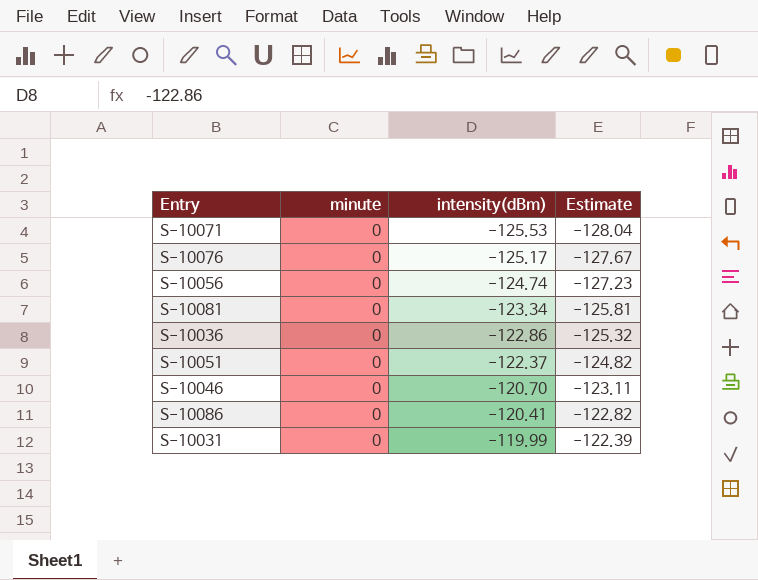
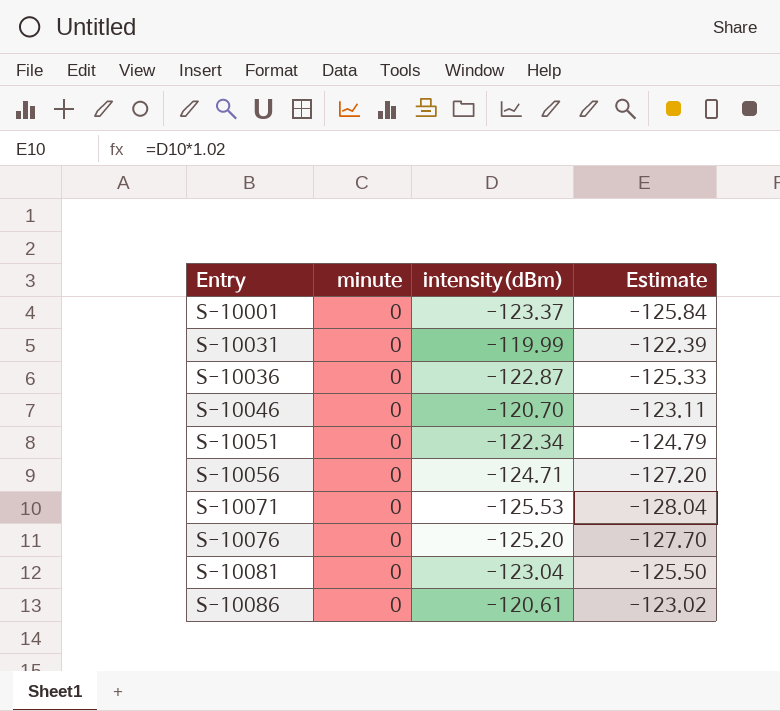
row order: intensity(dBm) ascending -> Entry ascending
row S-10001: none -> 0 | -123.37 | -125.84
S-10036 | intensity(dBm): -122.86 -> -122.87
S-10036 | Estimate: -125.32 -> -125.33
S-10051 | intensity(dBm): -122.37 -> -122.34
S-10051 | Estimate: -124.82 -> -124.79
S-10056 | intensity(dBm): -124.74 -> -124.71
S-10056 | Estimate: -127.23 -> -127.20
S-10076 | intensity(dBm): -125.17 -> -125.20
S-10076 | Estimate: -127.67 -> -127.70
S-10081 | intensity(dBm): -123.34 -> -123.04
S-10081 | Estimate: -125.81 -> -125.50
S-10086 | intensity(dBm): -120.41 -> -120.61
S-10086 | Estimate: -122.82 -> -123.02

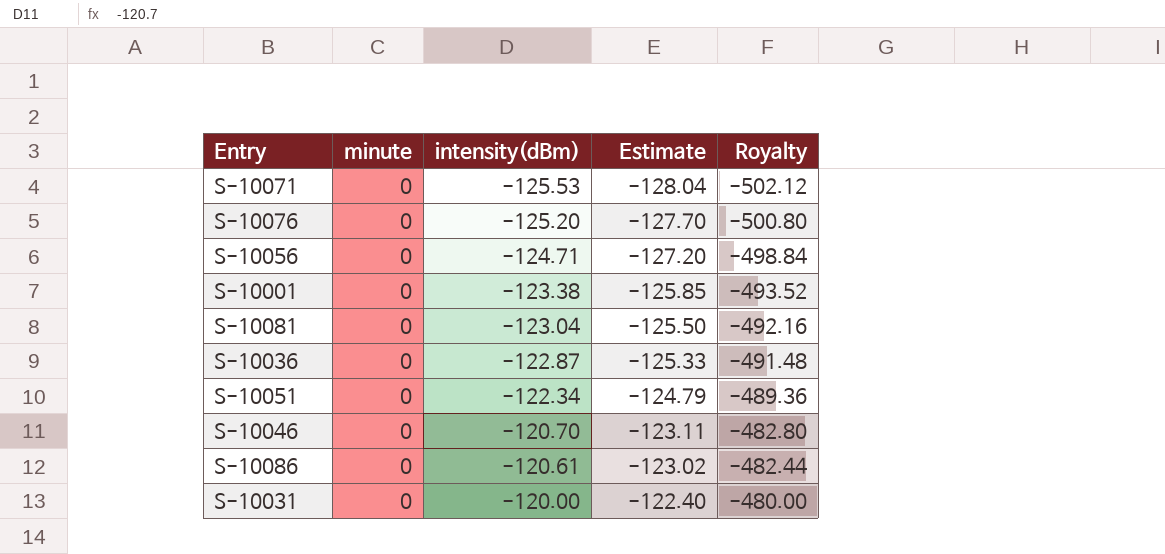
row order: Entry ascending -> intensity(dBm) ascending
column Royalty | formula: none -> [intensity(dBm)] * 4
S-10001 | intensity(dBm): -123.37 -> -123.38
S-10001 | Estimate: -125.84 -> -125.85
S-10031 | intensity(dBm): -119.99 -> -120.00
S-10031 | Estimate: -122.39 -> -122.40

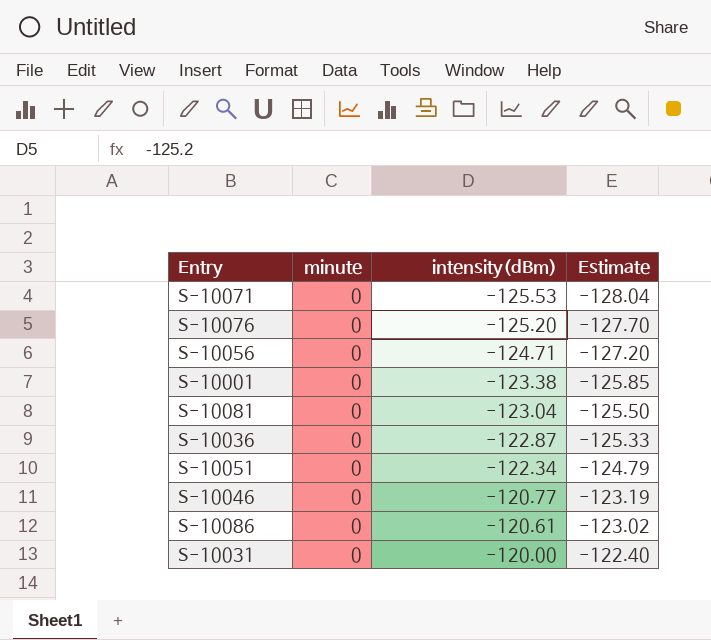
column Royalty | formula: [intensity(dBm)] * 4 -> none
S-10046 | intensity(dBm): -120.70 -> -120.77
S-10046 | Estimate: -123.11 -> -123.19

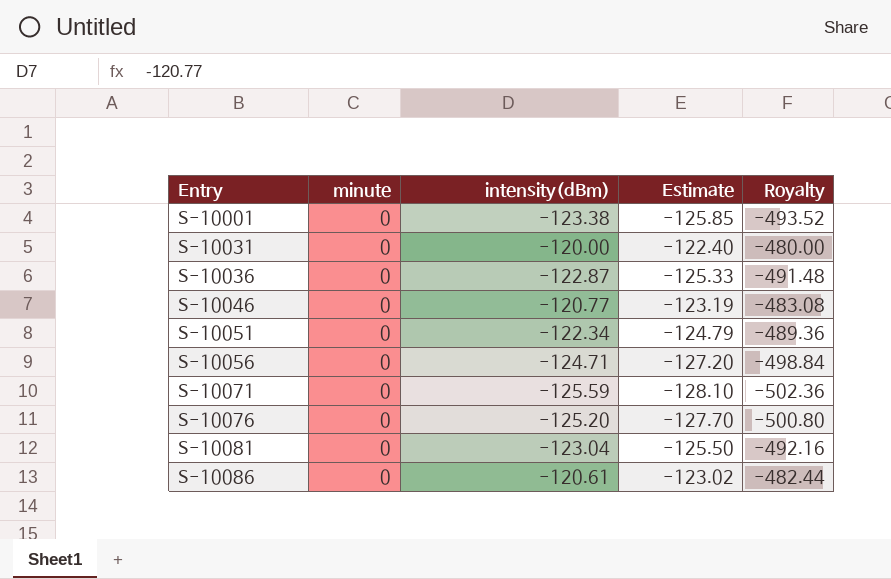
row order: intensity(dBm) ascending -> Entry ascending
column Royalty | formula: none -> [intensity(dBm)] * 4
S-10071 | intensity(dBm): -125.53 -> -125.59
S-10071 | Estimate: -128.04 -> -128.10

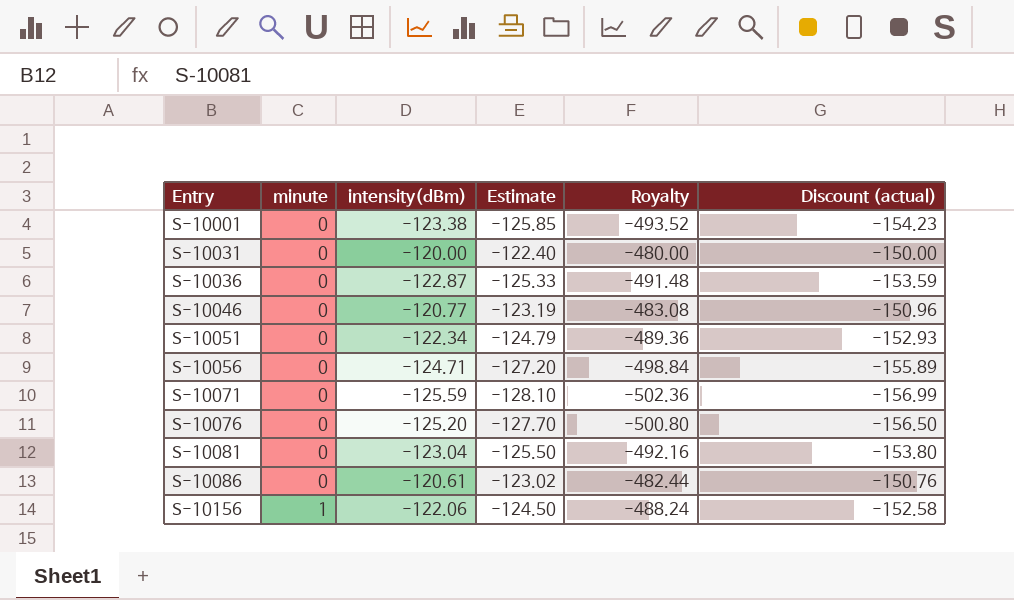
column Discount (actual) | formula: none -> [intensity(dBm)] * 1.25
row S-10156: none -> 1 | -122.06 | -124.50 | -488.24 | -152.58

